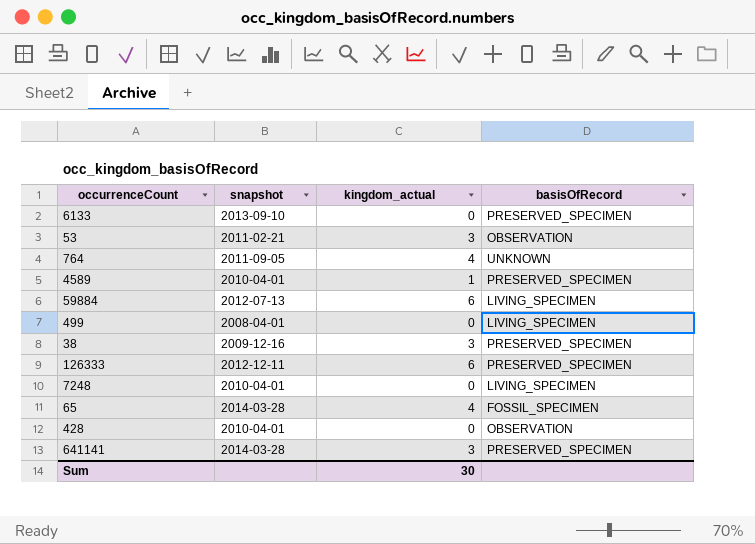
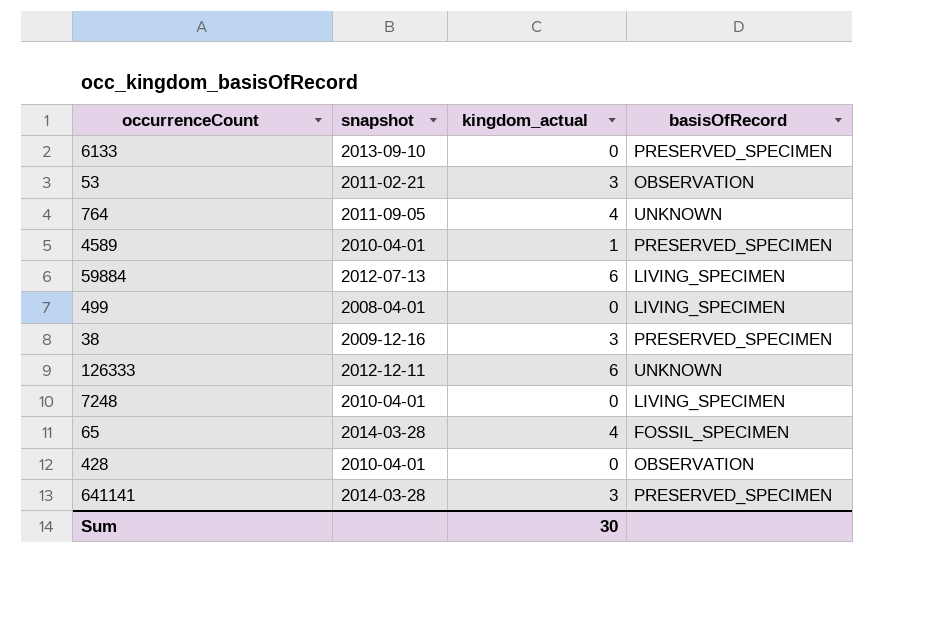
126333 | basisOfRecord: PRESERVED_SPECIMEN -> UNKNOWN

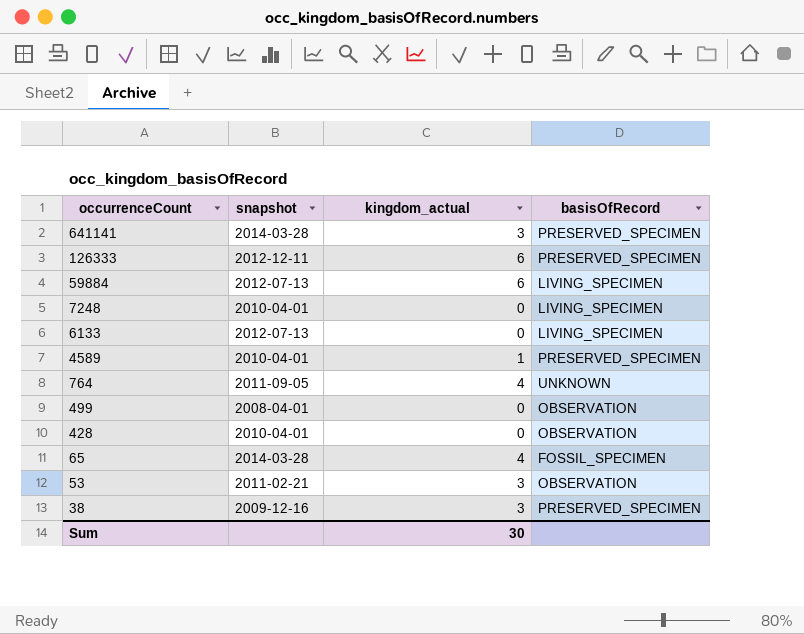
row order: none -> occurrenceCount descending
126333 | basisOfRecord: UNKNOWN -> PRESERVED_SPECIMEN
6133 | snapshot: 2013-09-10 -> 2012-07-13
6133 | basisOfRecord: PRESERVED_SPECIMEN -> LIVING_SPECIMEN
499 | basisOfRecord: LIVING_SPECIMEN -> OBSERVATION

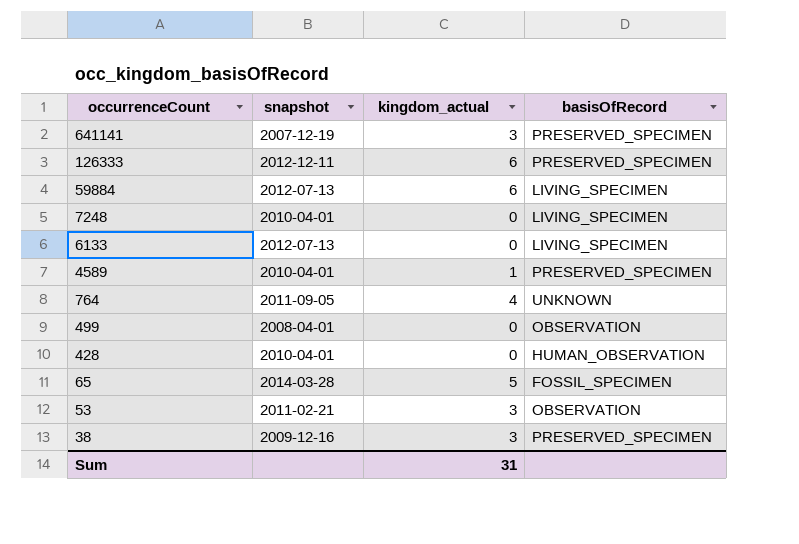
641141 | snapshot: 2014-03-28 -> 2007-12-19
428 | basisOfRecord: OBSERVATION -> HUMAN_OBSERVATION
65 | kingdom_actual: 4 -> 5
Sum | kingdom_actual: 30 -> 31

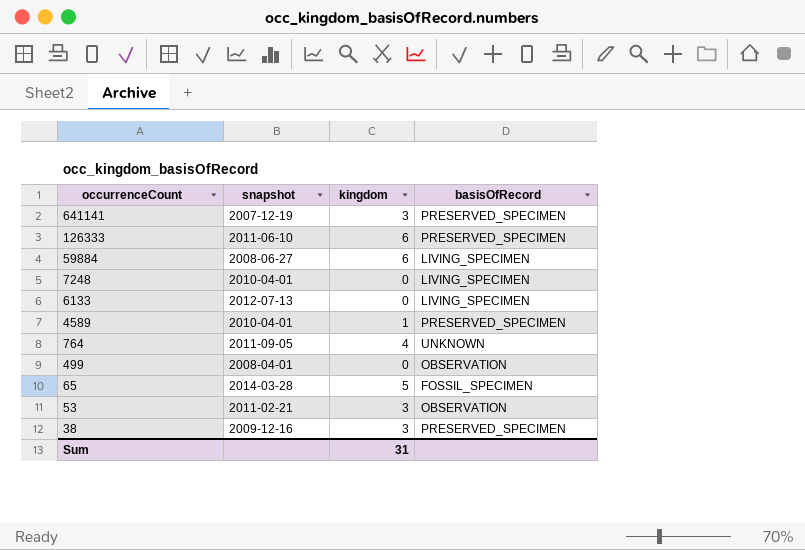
column name: kingdom_actual -> kingdom
row 428: 2010-04-01 | 0 | HUMAN_OBSERVATION -> none
126333 | snapshot: 2012-12-11 -> 2011-06-10
59884 | snapshot: 2012-07-13 -> 2008-06-27

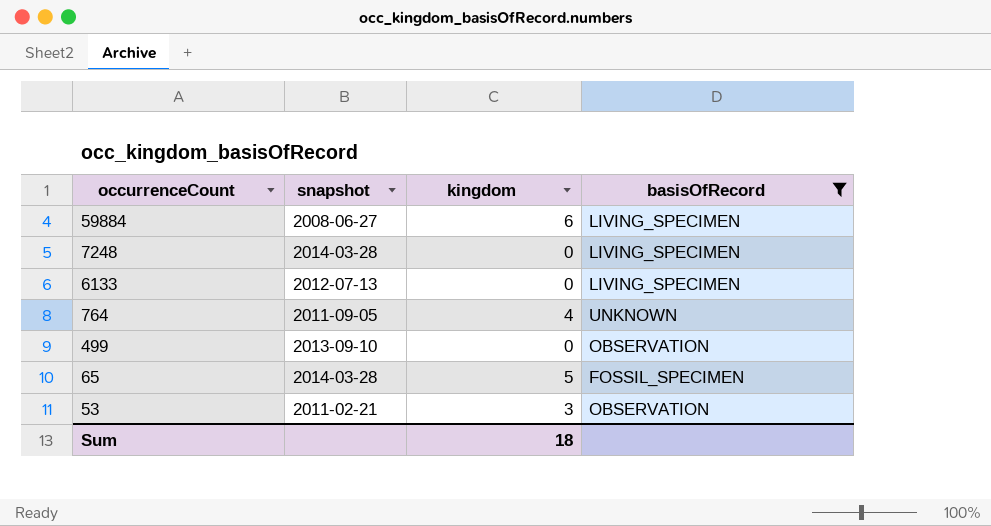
filter: none -> basisOfRecord != PRESERVED_SPECIMEN
7248 | snapshot: 2010-04-01 -> 2014-03-28
499 | snapshot: 2008-04-01 -> 2013-09-10
Sum | kingdom: 31 -> 18

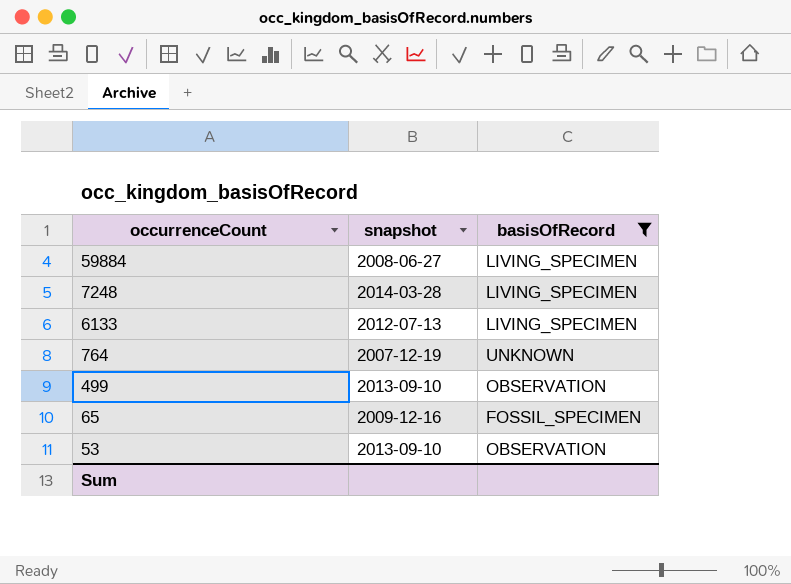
column kingdom | position: 3 -> none
764 | snapshot: 2011-09-05 -> 2007-12-19
65 | snapshot: 2014-03-28 -> 2009-12-16
53 | snapshot: 2011-02-21 -> 2013-09-10

